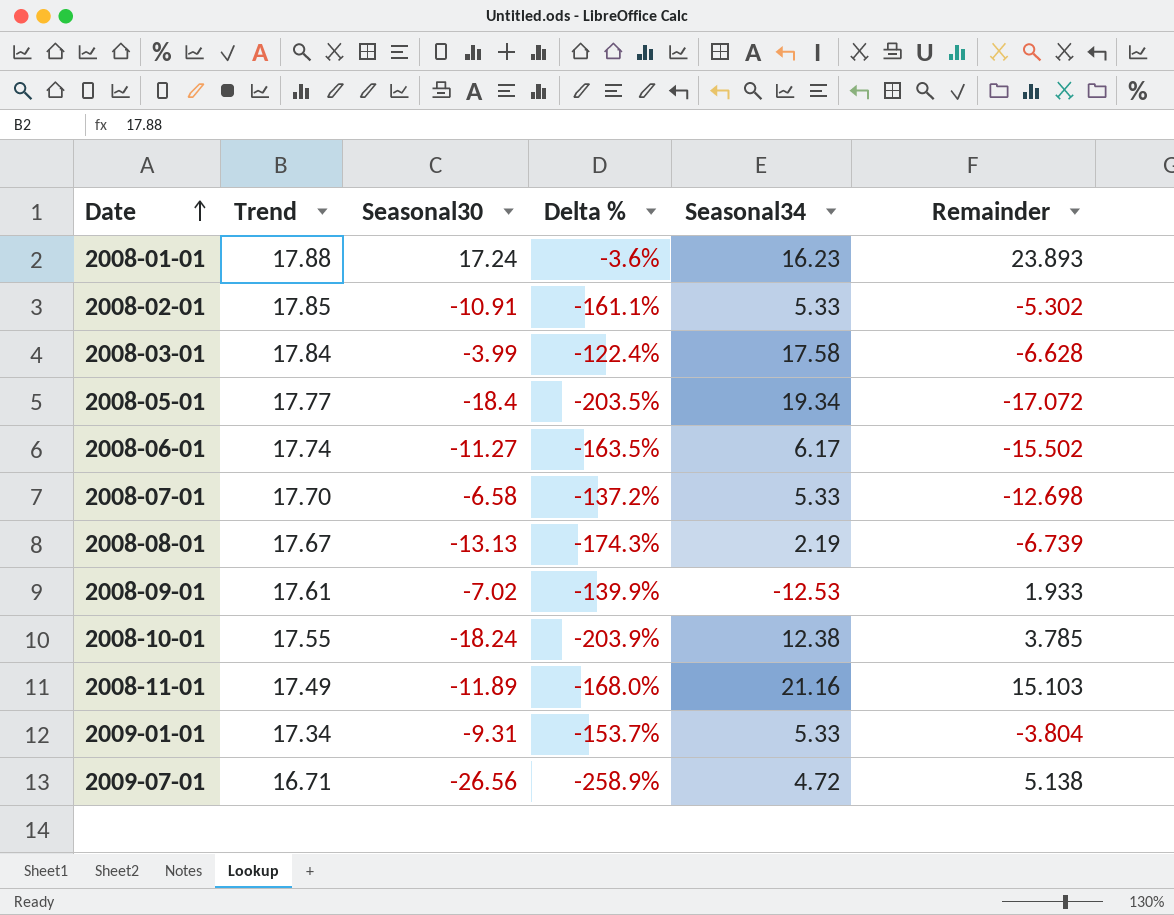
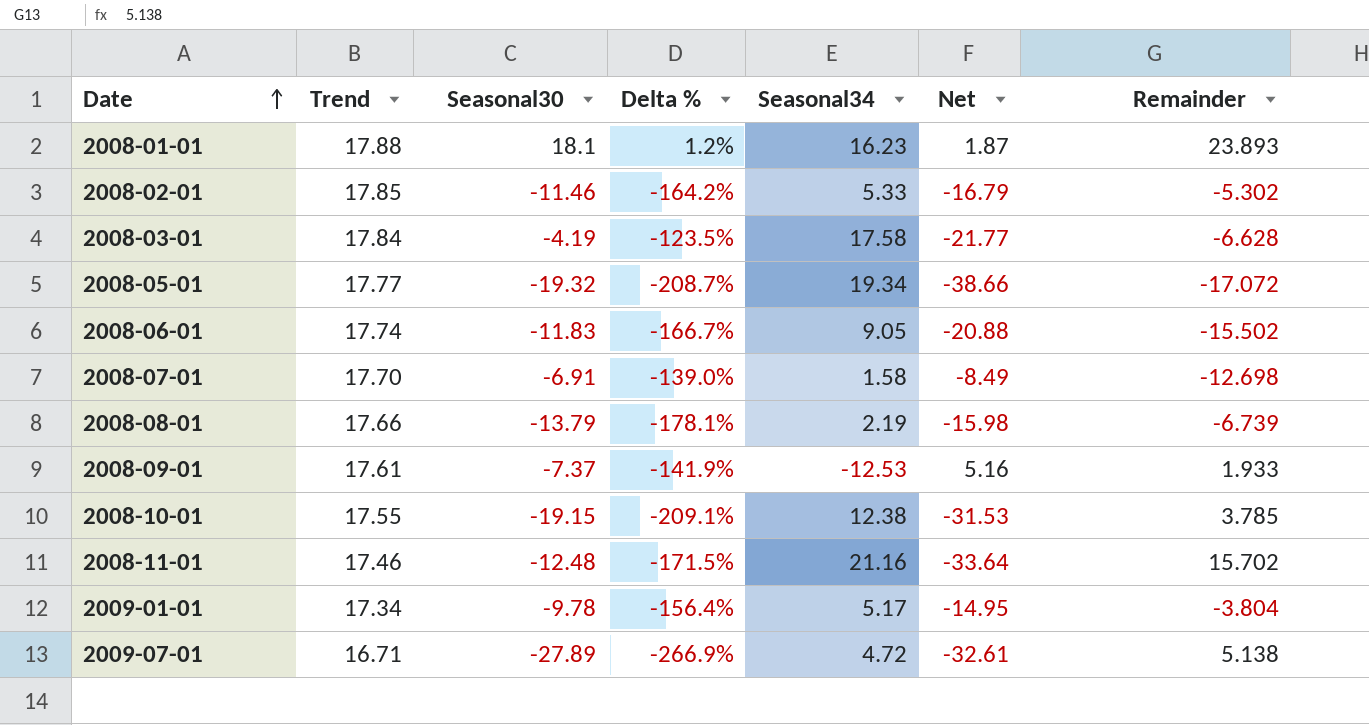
column Net | formula: none -> [Seasonal30] - [Seasonal34]
2008-01-01 | Seasonal30: 17.24 -> 18.1
2008-01-01 | Delta %: -3.6% -> 1.2%
2008-02-01 | Seasonal30: -10.91 -> -11.46
2008-02-01 | Delta %: -161.1% -> -164.2%
2008-03-01 | Seasonal30: -3.99 -> -4.19
2008-03-01 | Delta %: -122.4% -> -123.5%
2008-05-01 | Seasonal30: -18.4 -> -19.32
2008-05-01 | Delta %: -203.5% -> -208.7%
2008-06-01 | Seasonal30: -11.27 -> -11.83
2008-06-01 | Delta %: -163.5% -> -166.7%
2008-06-01 | Seasonal34: 6.17 -> 9.05
2008-07-01 | Seasonal30: -6.58 -> -6.91
2008-07-01 | Delta %: -137.2% -> -139.0%
2008-07-01 | Seasonal34: 5.33 -> 1.58
2008-08-01 | Trend: 17.67 -> 17.66
2008-08-01 | Seasonal30: -13.13 -> -13.79
2008-08-01 | Delta %: -174.3% -> -178.1%
2008-09-01 | Seasonal30: -7.02 -> -7.37
2008-09-01 | Delta %: -139.9% -> -141.9%
2008-10-01 | Seasonal30: -18.24 -> -19.15
2008-10-01 | Delta %: -203.9% -> -209.1%
2008-11-01 | Trend: 17.49 -> 17.46
2008-11-01 | Seasonal30: -11.89 -> -12.48
2008-11-01 | Delta %: -168.0% -> -171.5%
2008-11-01 | Remainder: 15.103 -> 15.702
2009-01-01 | Seasonal30: -9.31 -> -9.78
2009-01-01 | Delta %: -153.7% -> -156.4%
2009-01-01 | Seasonal34: 5.33 -> 5.17
2009-07-01 | Seasonal30: -26.56 -> -27.89
2009-07-01 | Delta %: -258.9% -> -266.9%

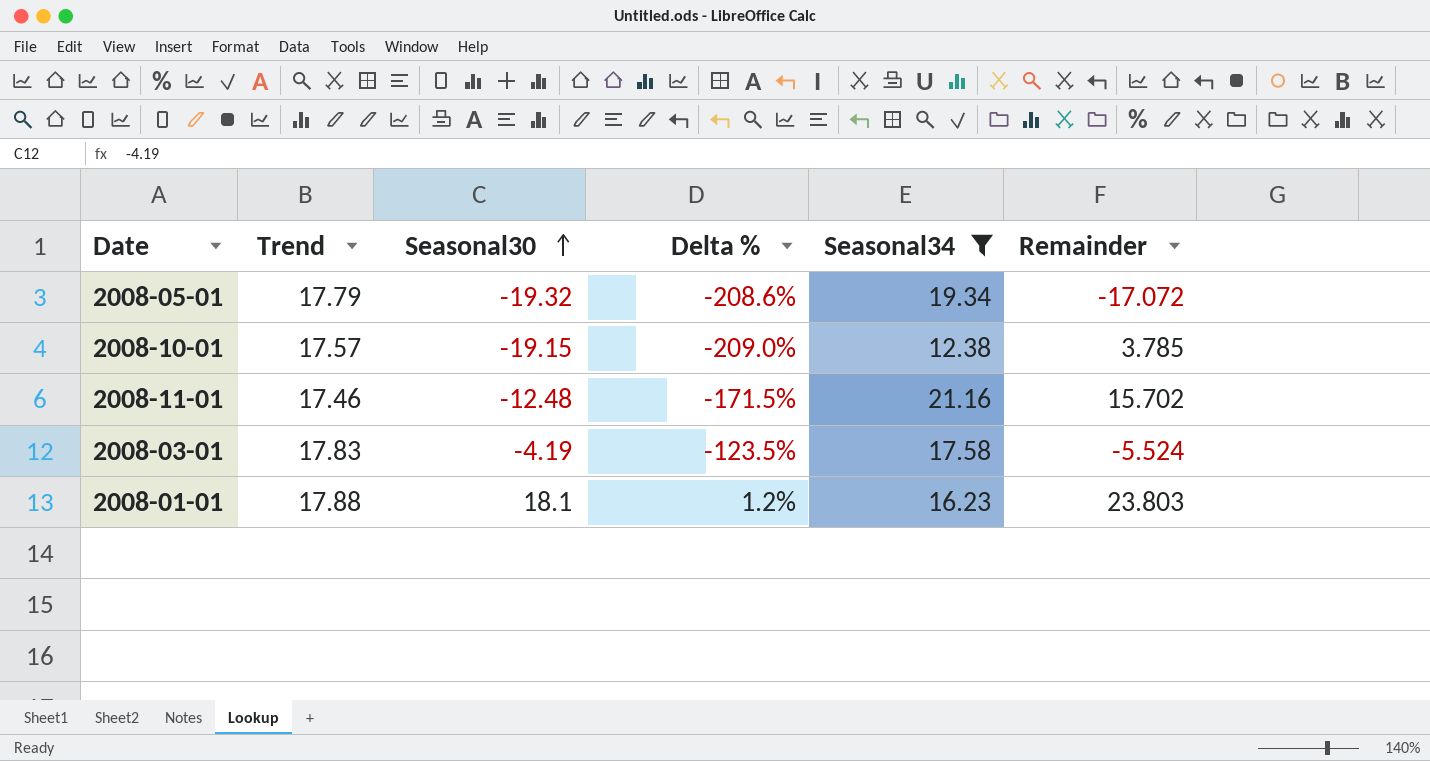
filter: none -> Seasonal34 >= 12.38
row order: Date ascending -> Seasonal30 ascending
column Net | formula: [Seasonal30] - [Seasonal34] -> none
2008-05-01 | Trend: 17.77 -> 17.79
2008-05-01 | Delta %: -208.7% -> -208.6%
2008-10-01 | Trend: 17.55 -> 17.57
2008-10-01 | Delta %: -209.1% -> -209.0%
2008-03-01 | Trend: 17.84 -> 17.83
2008-03-01 | Remainder: -6.628 -> -5.524
2008-01-01 | Remainder: 23.893 -> 23.803

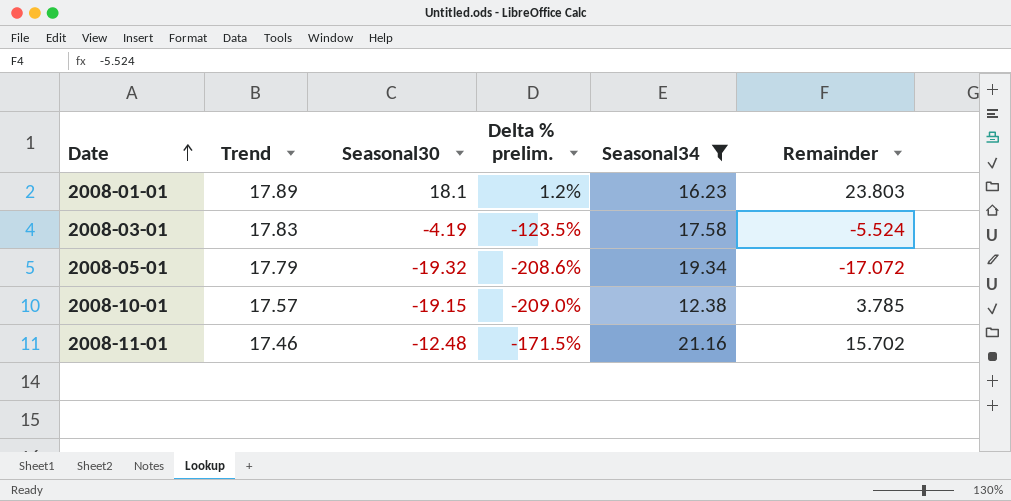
row order: Seasonal30 ascending -> Date ascending
column name: Delta % -> Delta % prelim.
2008-01-01 | Trend: 17.88 -> 17.89

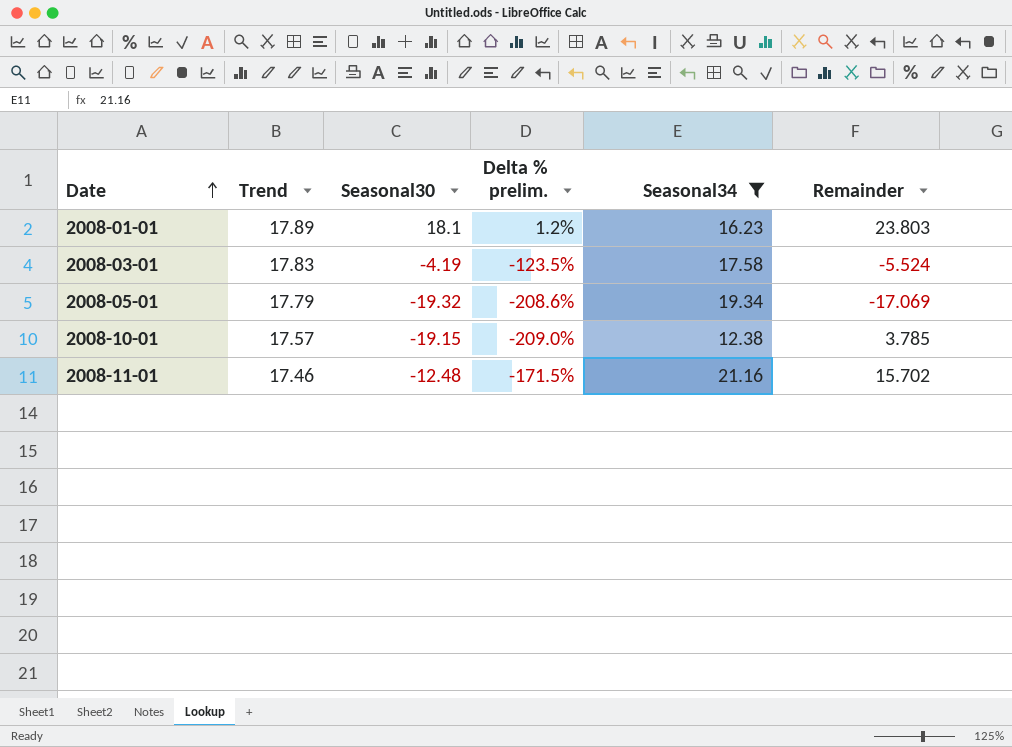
2008-05-01 | Remainder: -17.072 -> -17.069

